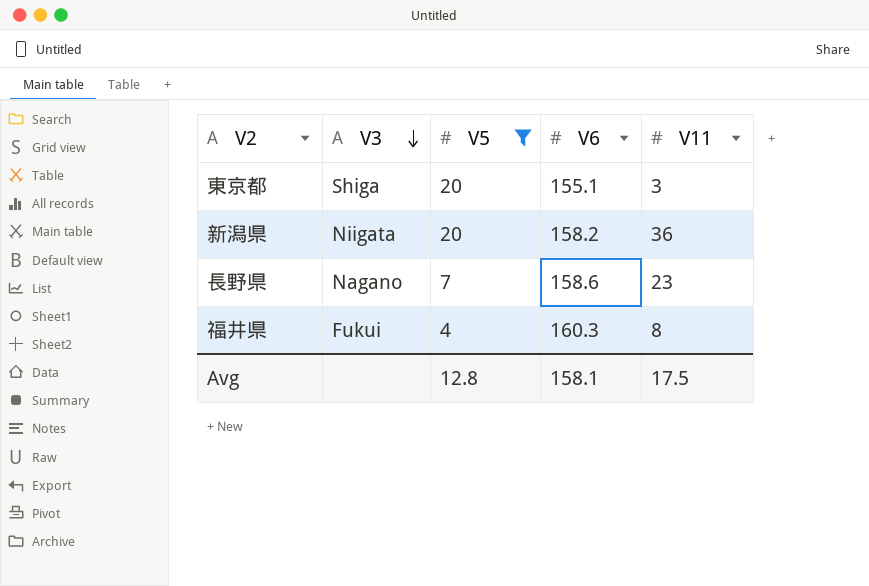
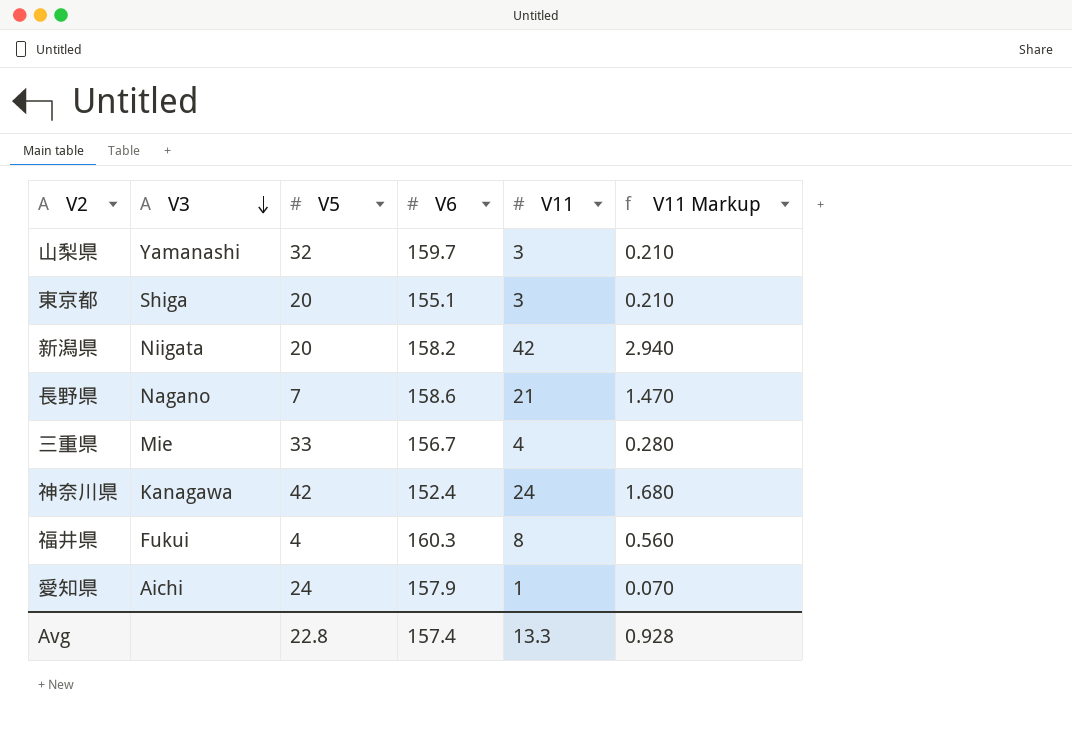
filter: V5 <= 20 -> none
column V11 Markup | formula: none -> [V11] * 0.07
新潟県 | V11: 36 -> 42
長野県 | V11: 23 -> 21
Avg | V5: 12.8 -> 22.8
Avg | V6: 158.1 -> 157.4
Avg | V11: 17.5 -> 13.3

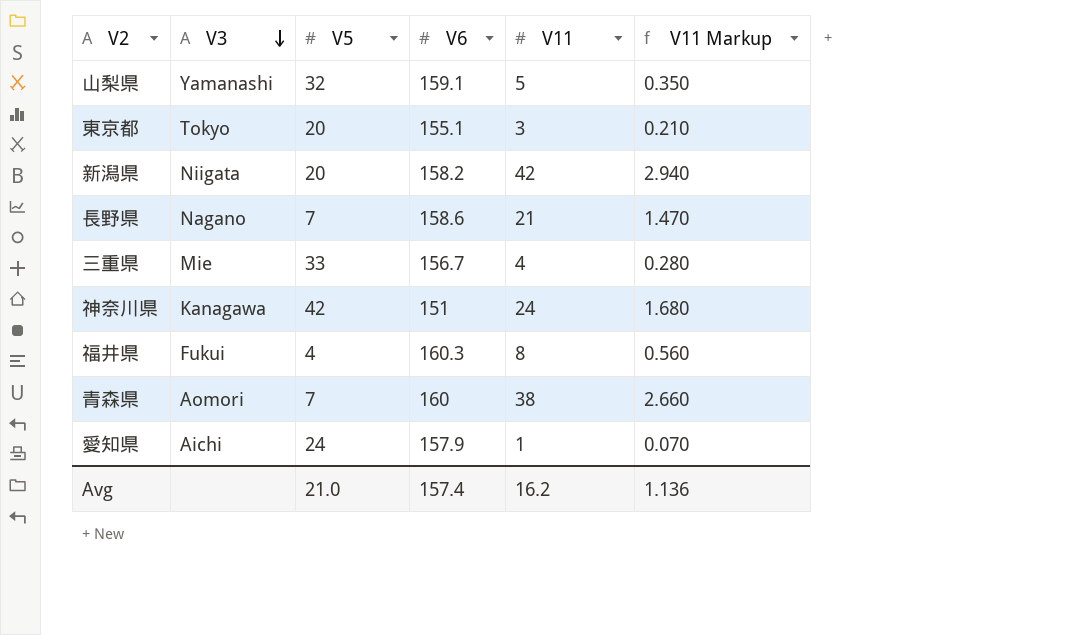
山梨県 | V6: 159.7 -> 159.1
山梨県 | V11: 3 -> 5
山梨県 | V11 Markup: 0.210 -> 0.350
東京都 | V3: Shiga -> Tokyo
神奈川県 | V6: 152.4 -> 151
row 青森県: none -> Aomori | 7 | 160 | 38 | 2.660
Avg | V5: 22.8 -> 21.0
Avg | V11: 13.3 -> 16.2
Avg | V11 Markup: 0.928 -> 1.136

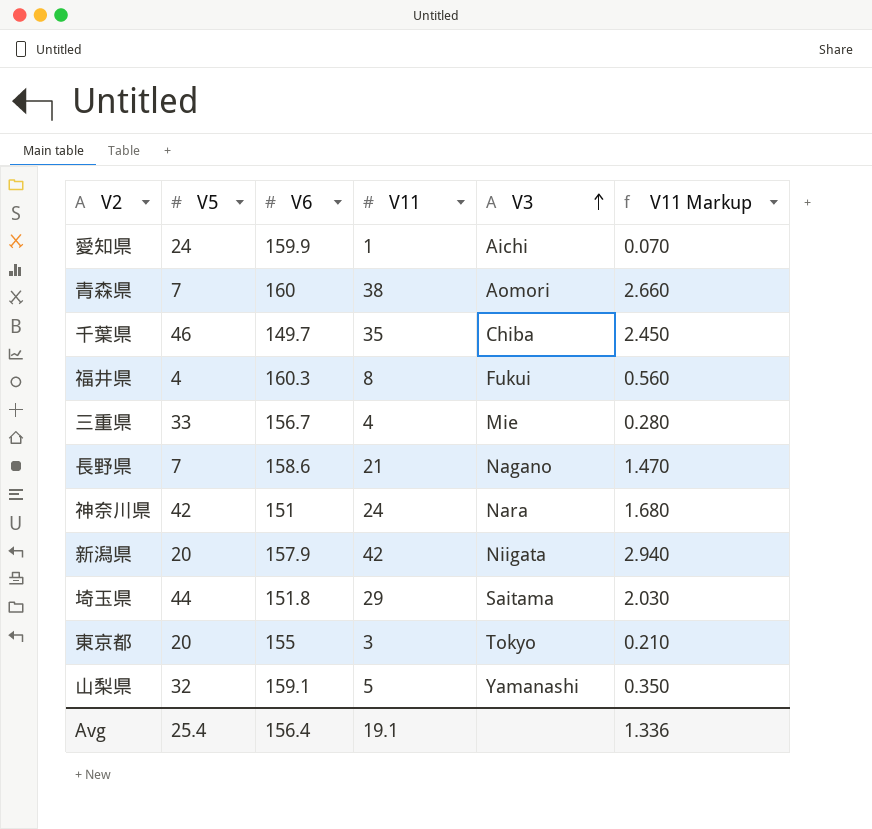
row order: V3 descending -> V3 ascending
column V3 | position: 2 -> 5
愛知県 | V6: 157.9 -> 159.9
row 千葉県: none -> 46 | 149.7 | 35 | Chiba | 2.450
神奈川県 | V3: Kanagawa -> Nara
新潟県 | V6: 158.2 -> 157.9
row 埼玉県: none -> 44 | 151.8 | 29 | Saitama | 2.030
東京都 | V6: 155.1 -> 155
Avg | V5: 21.0 -> 25.4
Avg | V6: 157.4 -> 156.4
Avg | V11: 16.2 -> 19.1
Avg | V11 Markup: 1.136 -> 1.336

